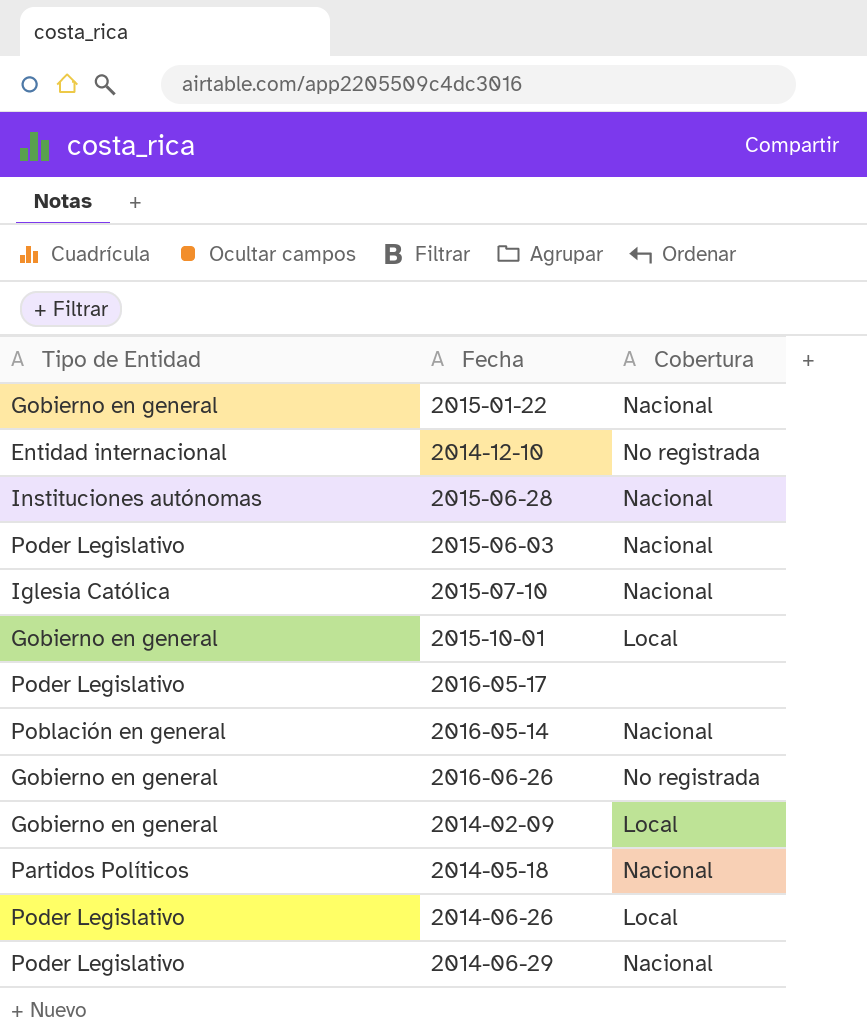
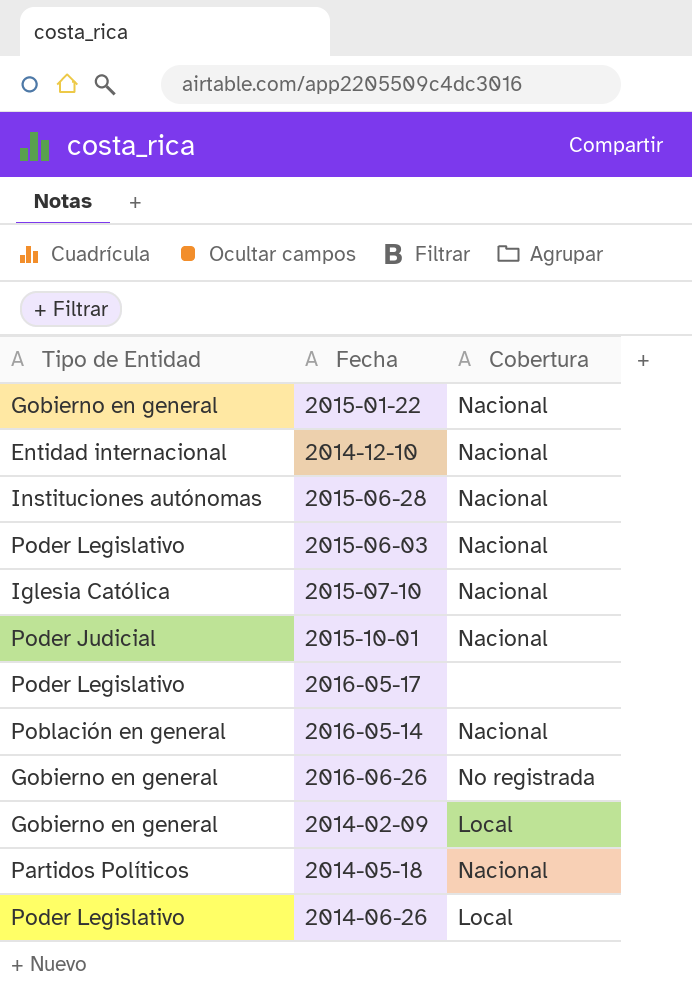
row 2014-06-29: Poder Legislativo | Nacional -> none
2014-12-10 | Cobertura: No registrada -> Nacional
2015-10-01 | Tipo de Entidad: Gobierno en general -> Poder Judicial
2015-10-01 | Cobertura: Local -> Nacional

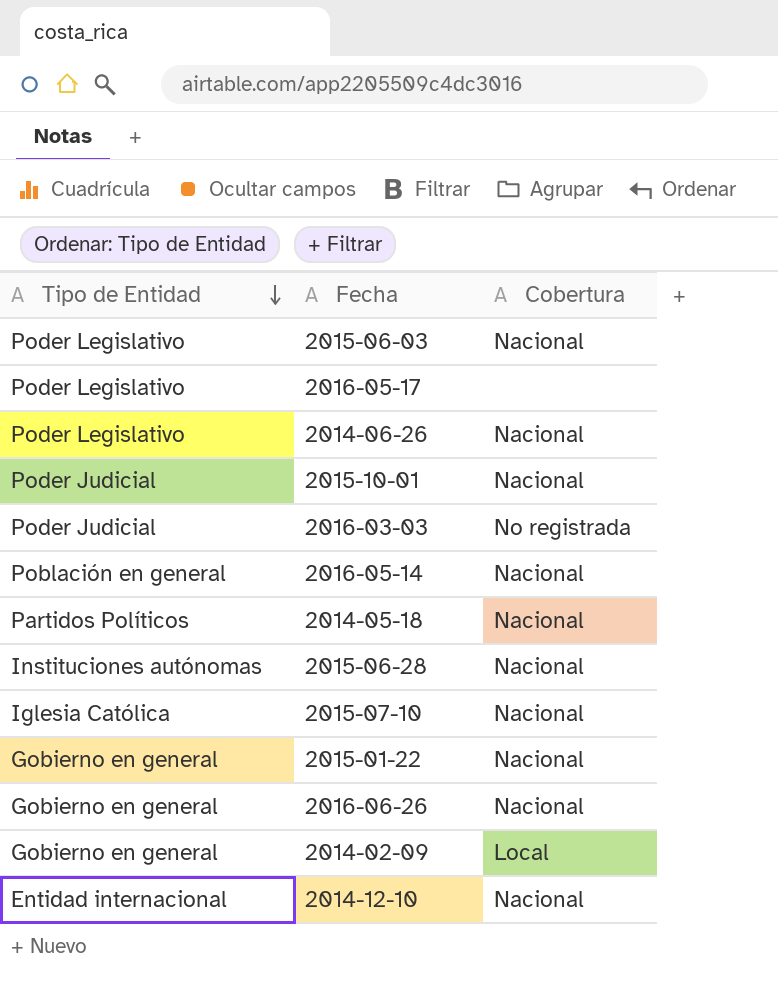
row order: none -> Tipo de Entidad descending
2014-06-26 | Cobertura: Local -> Nacional
row 2016-03-03: none -> Poder Judicial | No registrada
2016-06-26 | Cobertura: No registrada -> Nacional

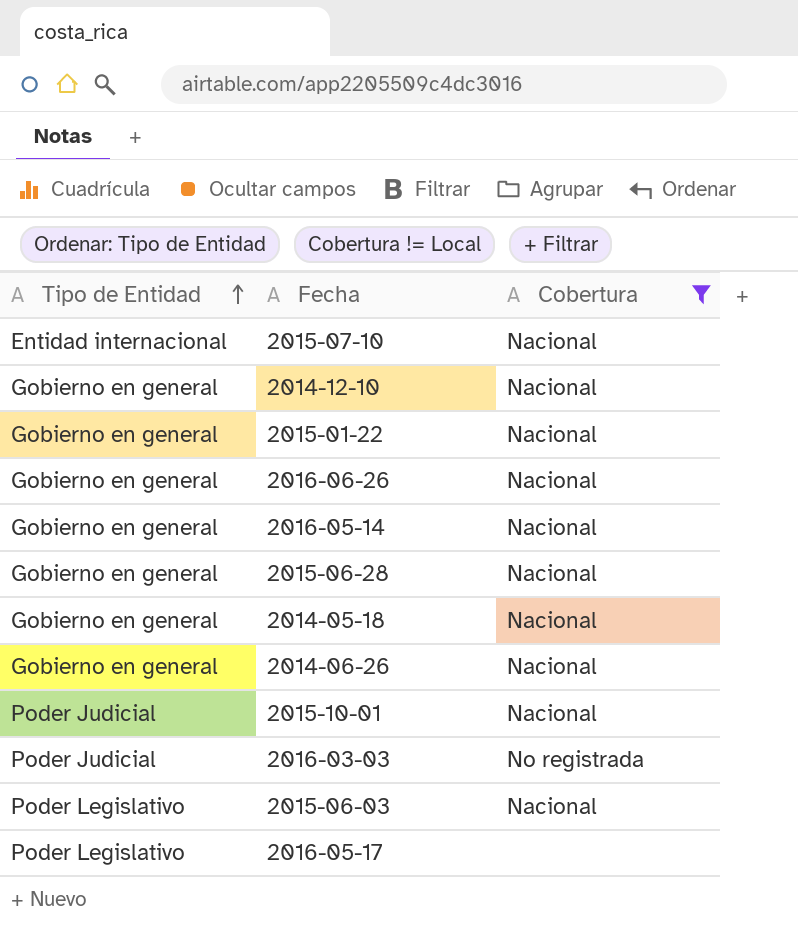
filter: none -> Cobertura != Local
row order: Tipo de Entidad descending -> Tipo de Entidad ascending
2015-07-10 | Tipo de Entidad: Iglesia Católica -> Entidad internacional
2014-12-10 | Tipo de Entidad: Entidad internacional -> Gobierno en general
2016-05-14 | Tipo de Entidad: Población en general -> Gobierno en general
2015-06-28 | Tipo de Entidad: Instituciones autónomas -> Gobierno en general
2014-05-18 | Tipo de Entidad: Partidos Políticos -> Gobierno en general
2014-06-26 | Tipo de Entidad: Poder Legislativo -> Gobierno en general

